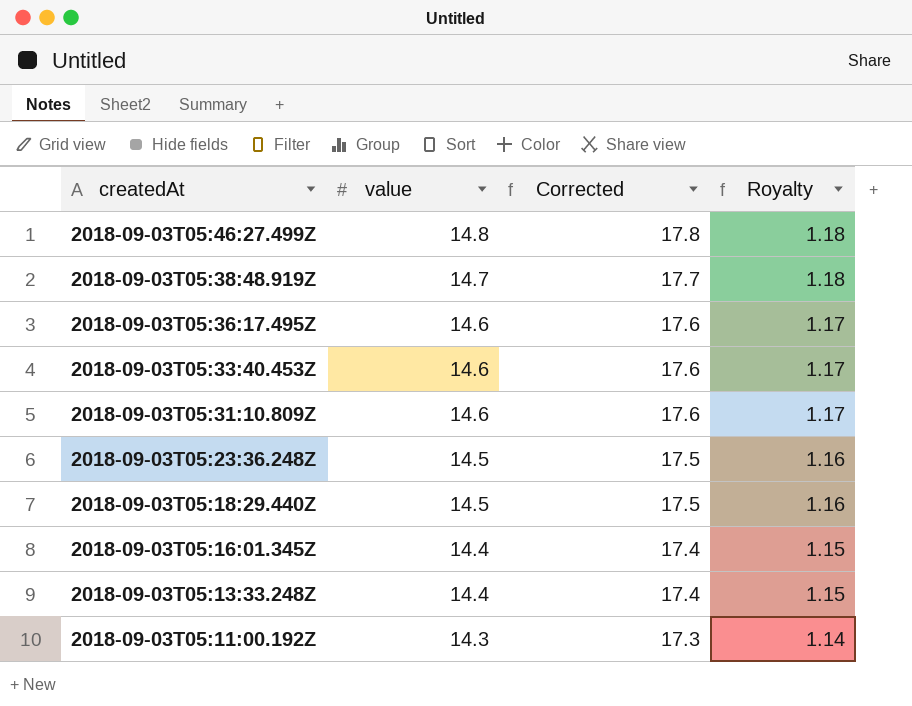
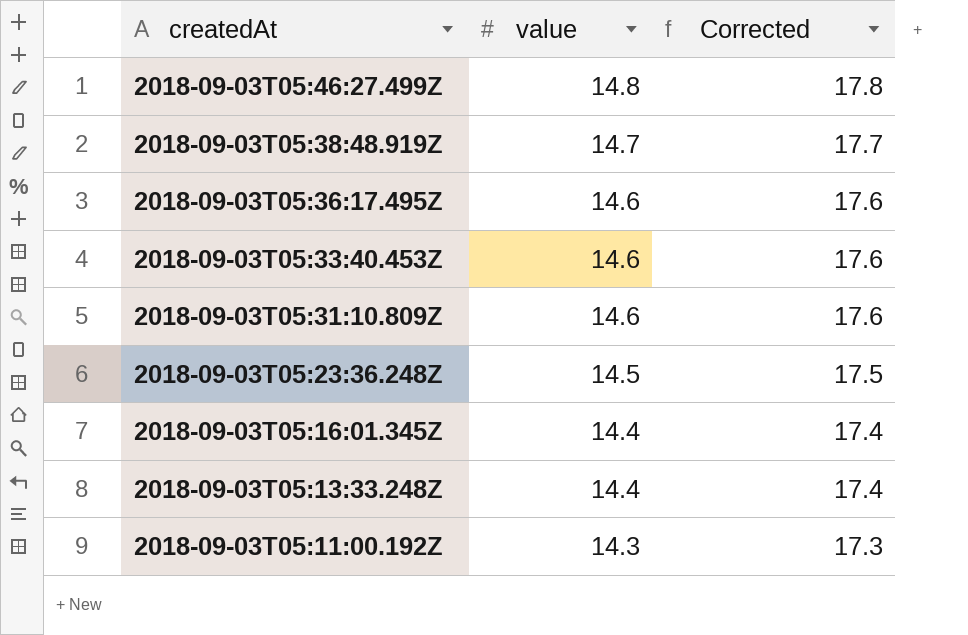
column Royalty | formula: [value] * 0.08 -> none
row 2018-09-03T05:18:29.440Z: 14.5 | 17.5 | 1.16 -> none

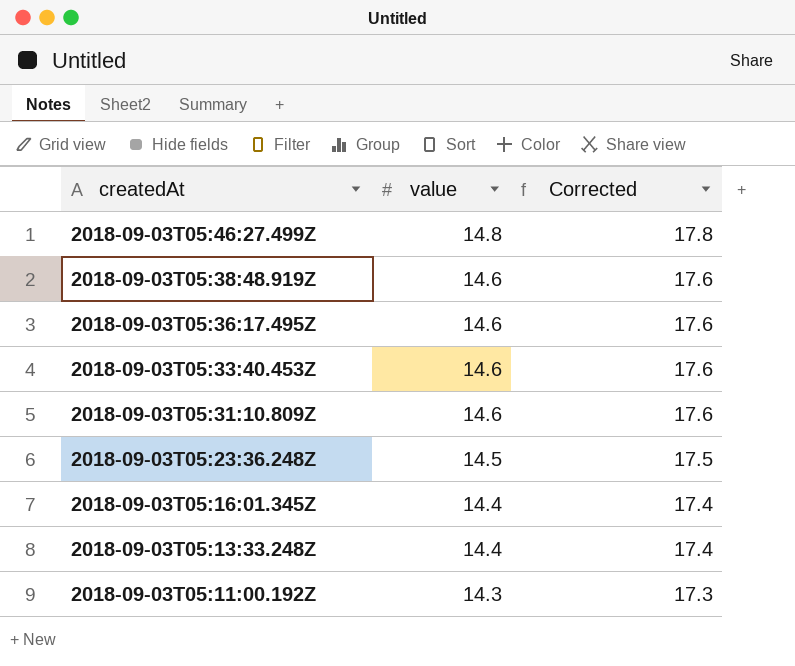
2018-09-03T05:38:48.919Z | value: 14.7 -> 14.6
2018-09-03T05:38:48.919Z | Corrected: 17.7 -> 17.6

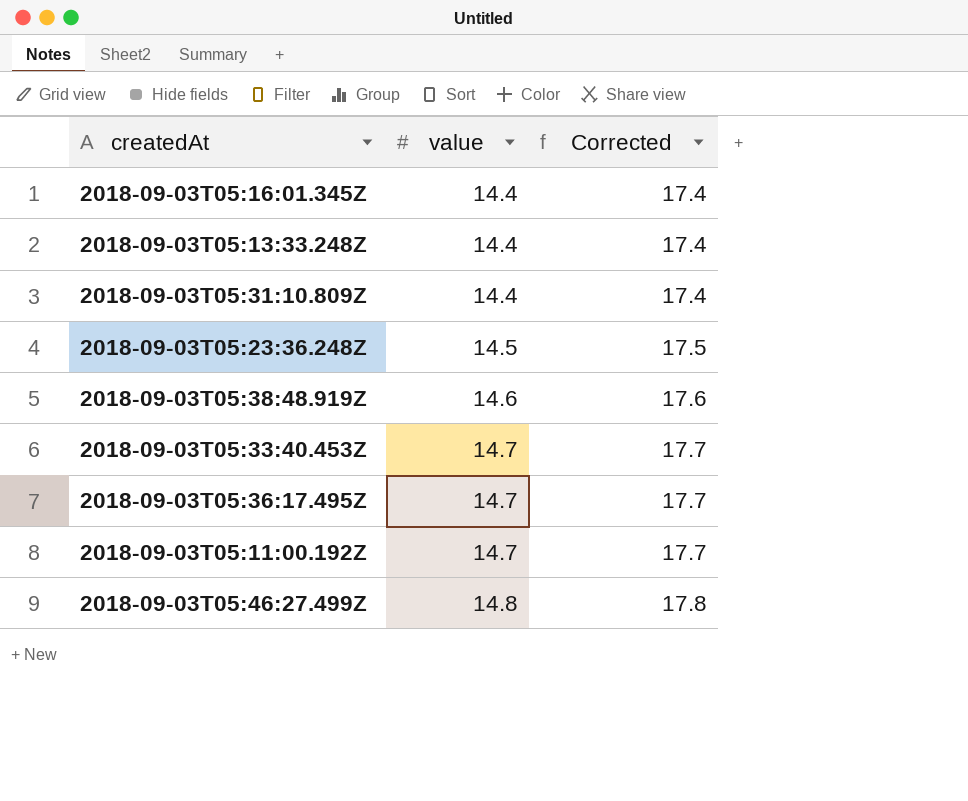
row order: createdAt descending -> value ascending
2018-09-03T05:31:10.809Z | value: 14.6 -> 14.4
2018-09-03T05:31:10.809Z | Corrected: 17.6 -> 17.4
2018-09-03T05:33:40.453Z | value: 14.6 -> 14.7
2018-09-03T05:33:40.453Z | Corrected: 17.6 -> 17.7
2018-09-03T05:36:17.495Z | value: 14.6 -> 14.7
2018-09-03T05:36:17.495Z | Corrected: 17.6 -> 17.7
2018-09-03T05:11:00.192Z | value: 14.3 -> 14.7
2018-09-03T05:11:00.192Z | Corrected: 17.3 -> 17.7

